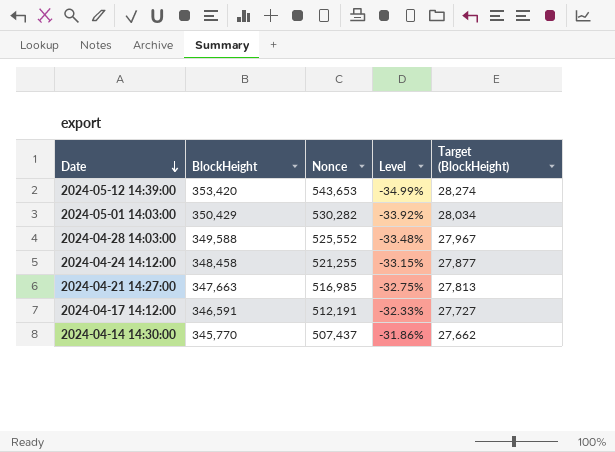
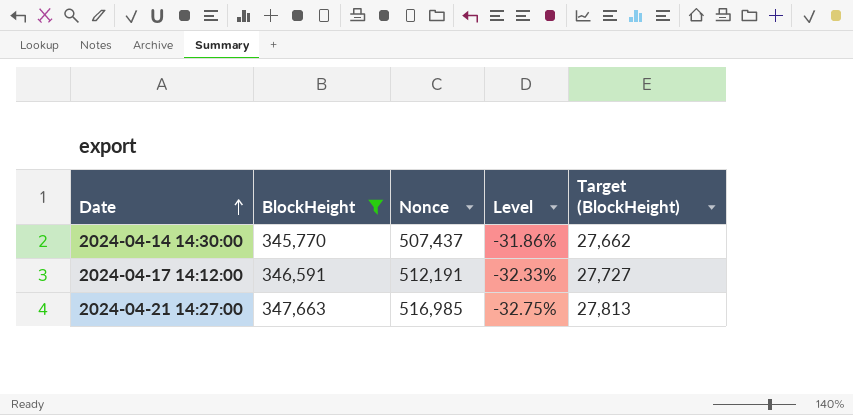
filter: none -> BlockHeight <= 347,663
row order: Date descending -> Date ascending

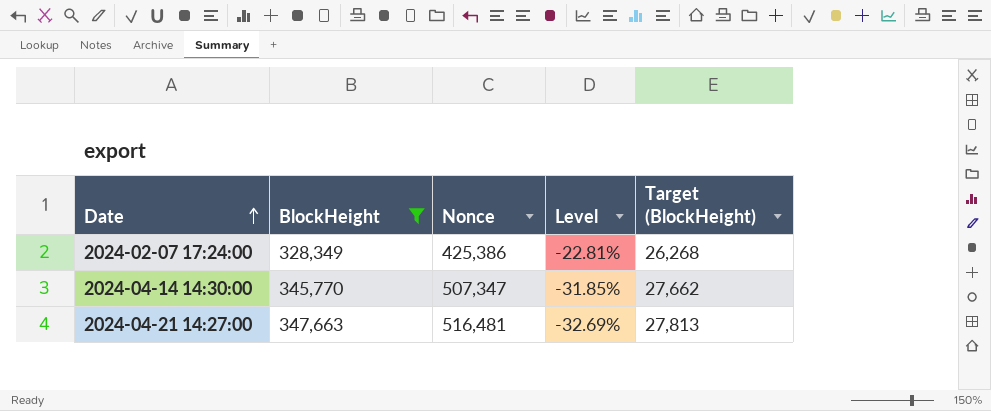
row 2024-04-17 14:12:00: 346,591 | 512,191 | -32.33% | 27,727 -> none
row 2024-02-07 17:24:00: none -> 328,349 | 425,386 | -22.81% | 26,268
2024-04-14 14:30:00 | Nonce: 507,437 -> 507,347
2024-04-14 14:30:00 | Level: -31.86% -> -31.85%
2024-04-21 14:27:00 | Nonce: 516,985 -> 516,481
2024-04-21 14:27:00 | Level: -32.75% -> -32.69%

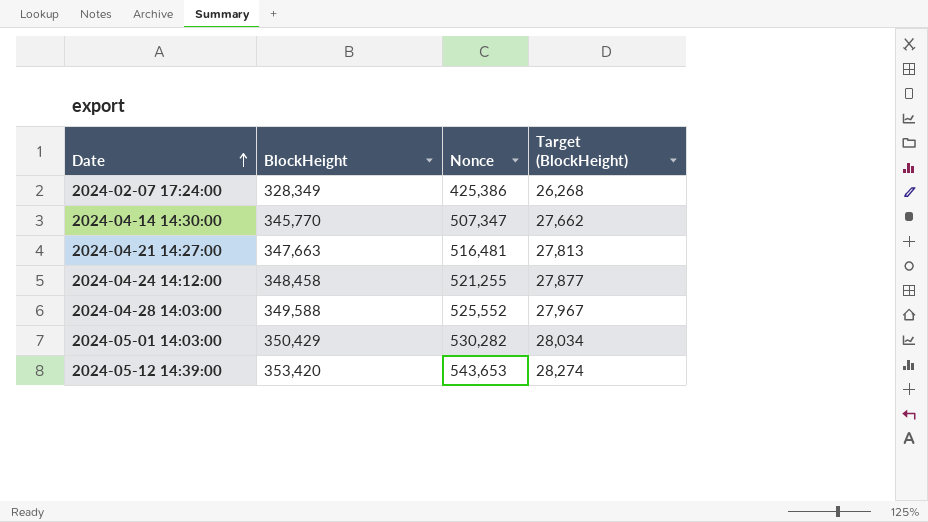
filter: BlockHeight <= 347,663 -> none
column Level | formula: ([BlockHeight] - [Nonce]) / [Nonce] -> none

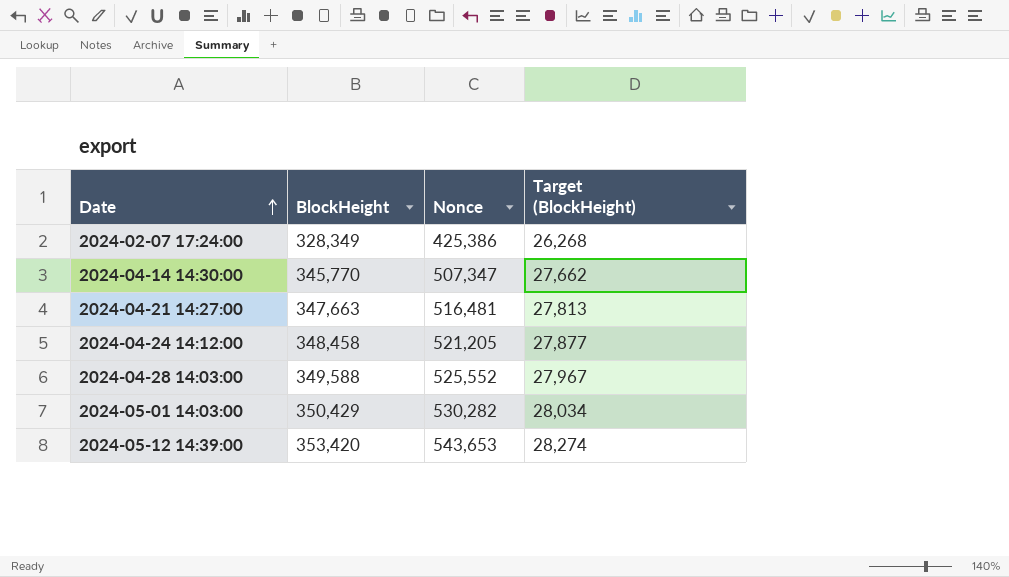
2024-04-24 14:12:00 | Nonce: 521,255 -> 521,205

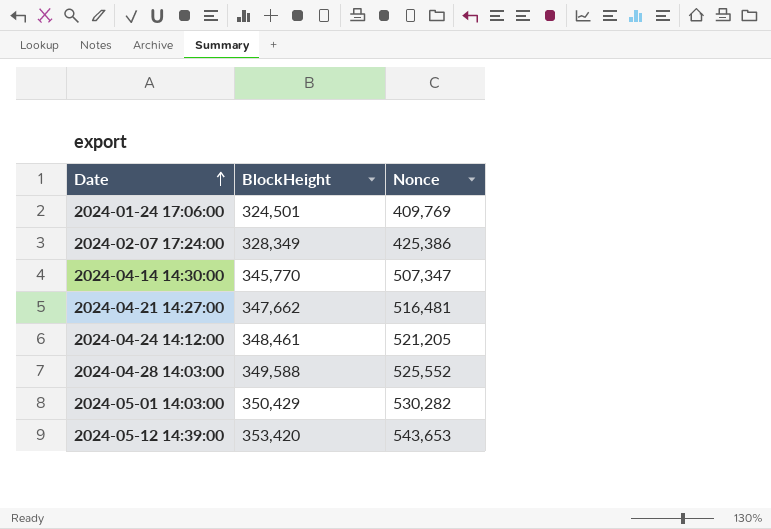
column Target (BlockHeight) | formula: [BlockHeight] * 0.08 -> none
row 2024-01-24 17:06:00: none -> 324,501 | 409,769
2024-04-21 14:27:00 | BlockHeight: 347,663 -> 347,662
2024-04-24 14:12:00 | BlockHeight: 348,458 -> 348,461

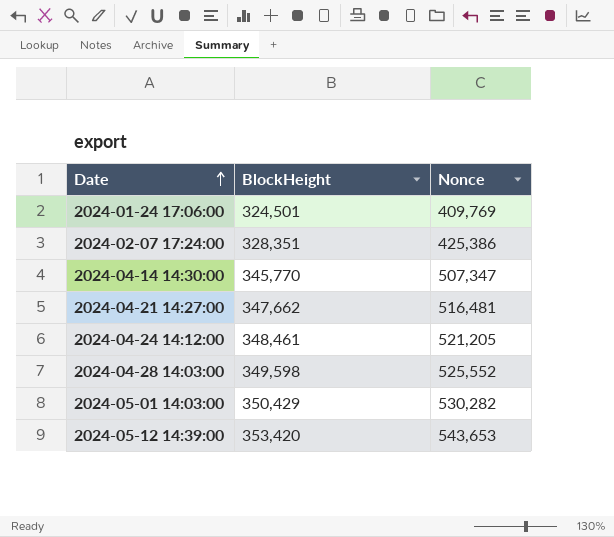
2024-02-07 17:24:00 | BlockHeight: 328,349 -> 328,351
2024-04-28 14:03:00 | BlockHeight: 349,588 -> 349,598

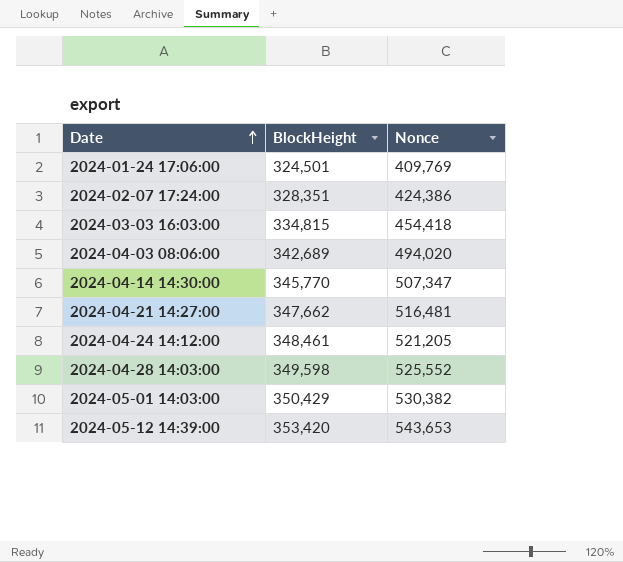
2024-02-07 17:24:00 | Nonce: 425,386 -> 424,386
row 2024-03-03 16:03:00: none -> 334,815 | 454,418
row 2024-04-03 08:06:00: none -> 342,689 | 494,020
2024-05-01 14:03:00 | Nonce: 530,282 -> 530,382

